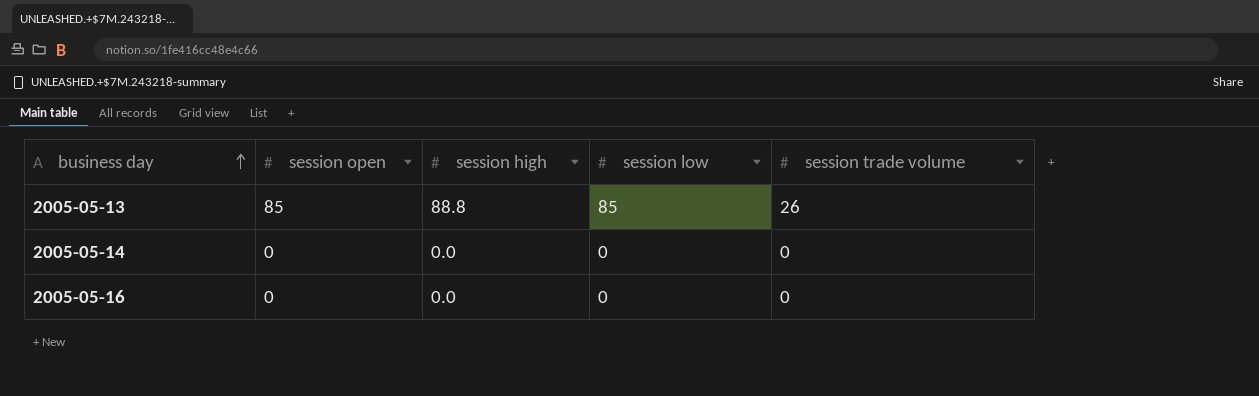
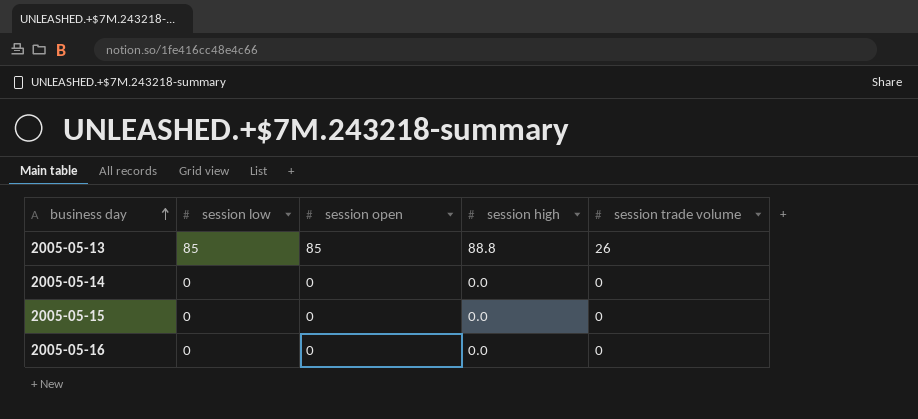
column session low | position: 4 -> 2
row 2005-05-15: none -> 0 | 0 | 0.0 | 0

